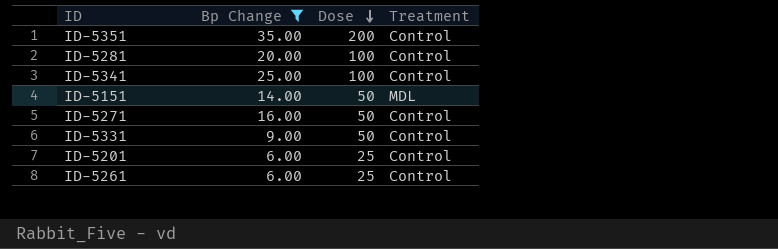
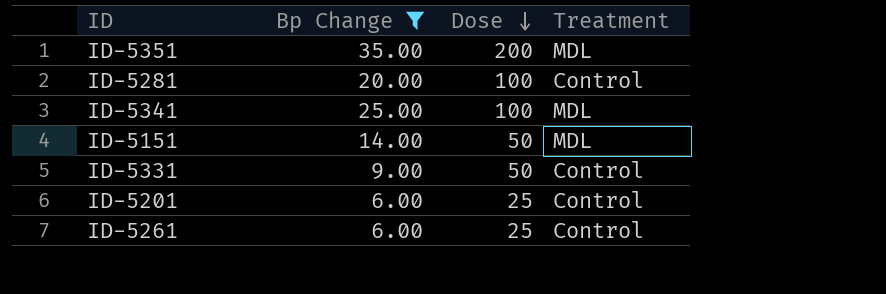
row ID-5271: 16.00 | 50 | Control -> none
ID-5351 | Treatment: Control -> MDL
ID-5341 | Treatment: Control -> MDL

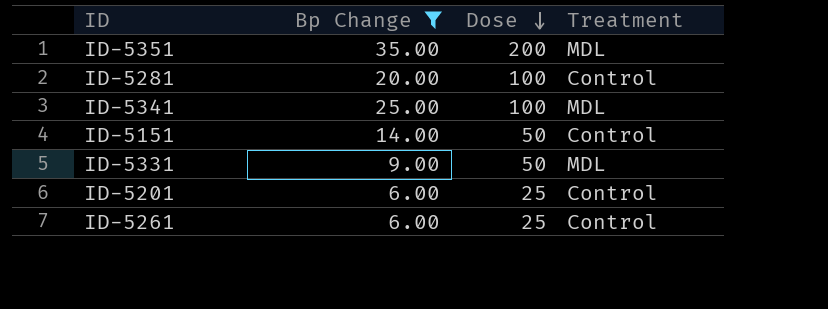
ID-5151 | Treatment: MDL -> Control
ID-5331 | Treatment: Control -> MDL

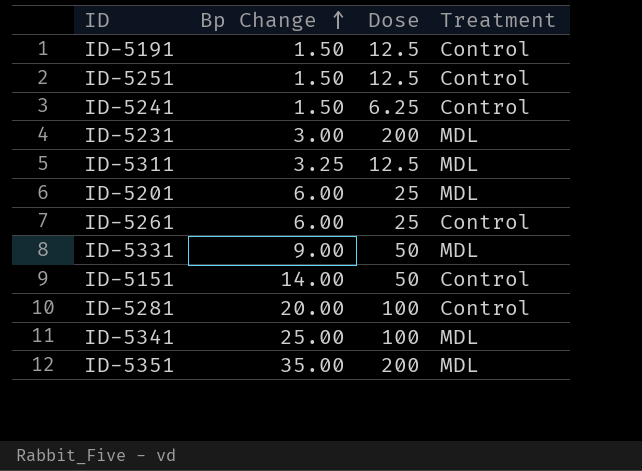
filter: Bp Change >= 6.00 -> none
row order: Dose descending -> Bp Change ascending
ID-5201 | Treatment: Control -> MDL

